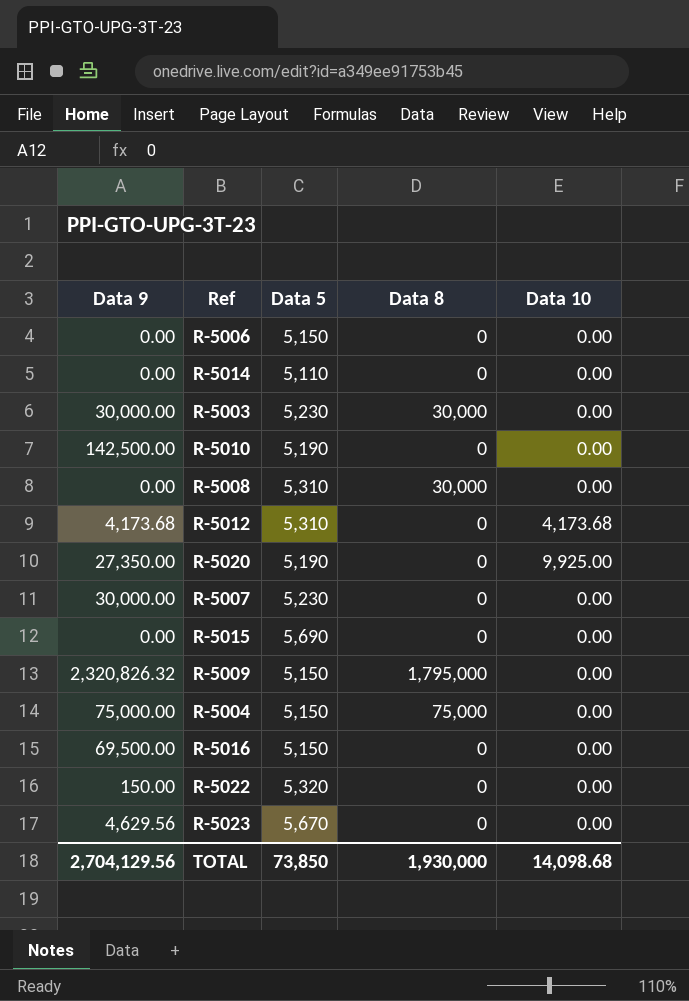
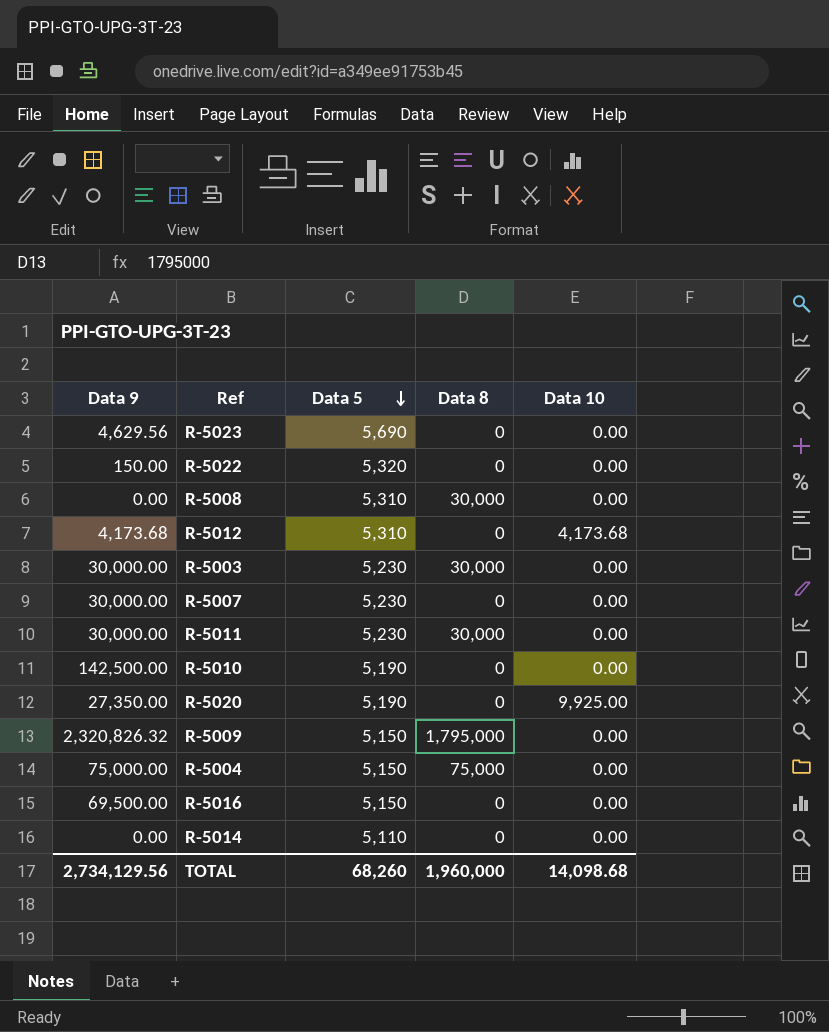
row order: none -> Data 5 descending
row R-5006: 0.00 | 5,150 | 0 | 0.00 -> none
row R-5015: 0.00 | 5,690 | 0 | 0.00 -> none
R-5023 | Data 5: 5,670 -> 5,690
row R-5011: none -> 30,000.00 | 5,230 | 30,000 | 0.00
TOTAL | Data 9: 2,704,129.56 -> 2,734,129.56
TOTAL | Data 5: 73,850 -> 68,260
TOTAL | Data 8: 1,930,000 -> 1,960,000

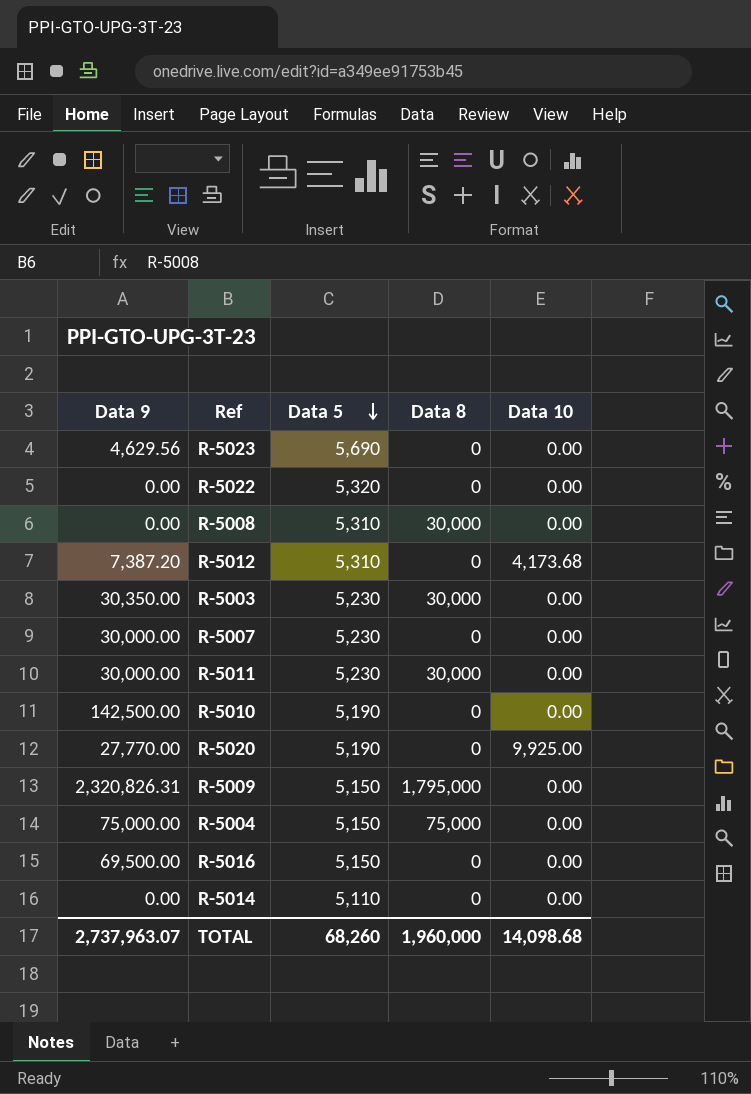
R-5022 | Data 9: 150.00 -> 0.00
R-5012 | Data 9: 4,173.68 -> 7,387.20
R-5003 | Data 9: 30,000.00 -> 30,350.00
R-5020 | Data 9: 27,350.00 -> 27,770.00
R-5009 | Data 9: 2,320,826.32 -> 2,320,826.31
TOTAL | Data 9: 2,734,129.56 -> 2,737,963.07

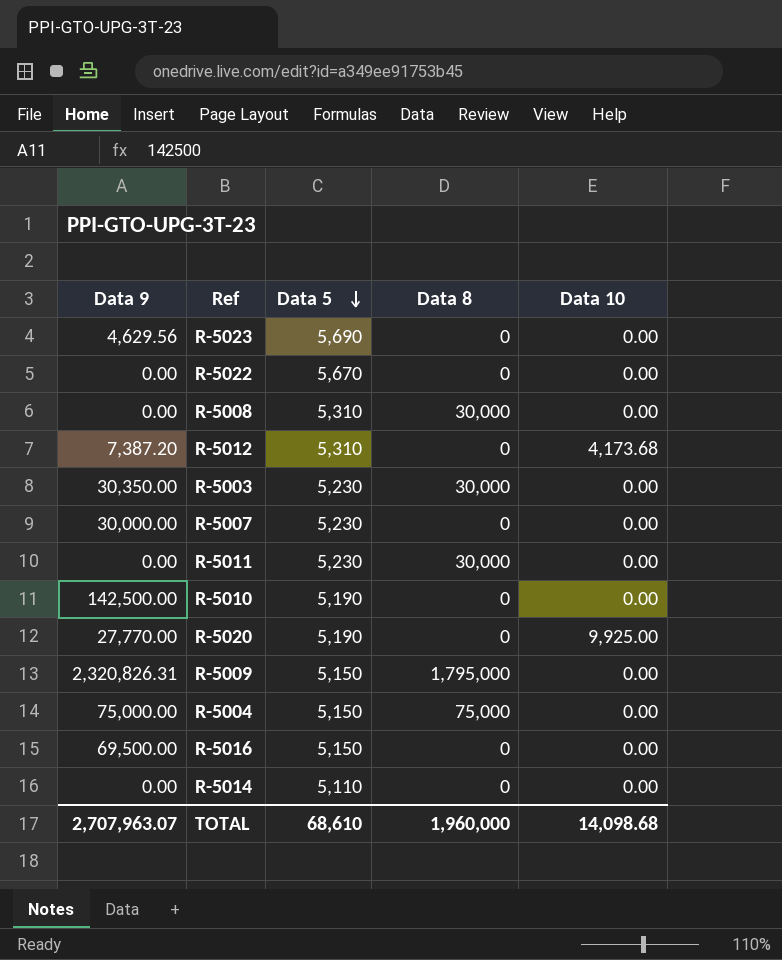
R-5022 | Data 5: 5,320 -> 5,670
R-5011 | Data 9: 30,000.00 -> 0.00
TOTAL | Data 9: 2,737,963.07 -> 2,707,963.07
TOTAL | Data 5: 68,260 -> 68,610

